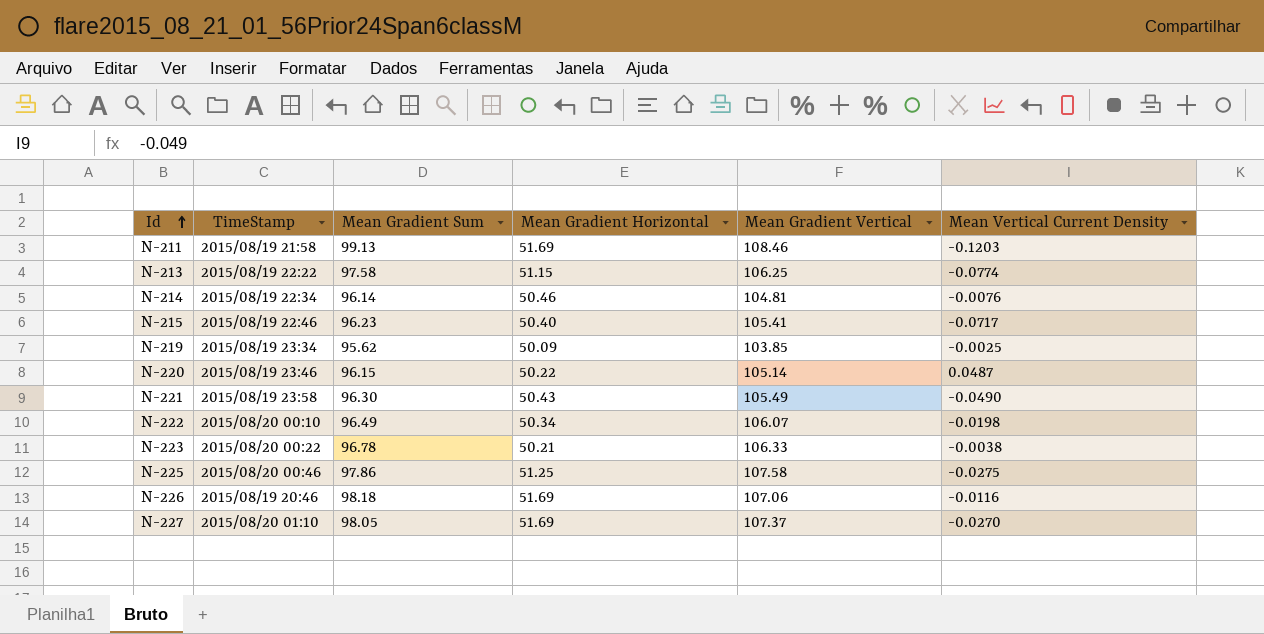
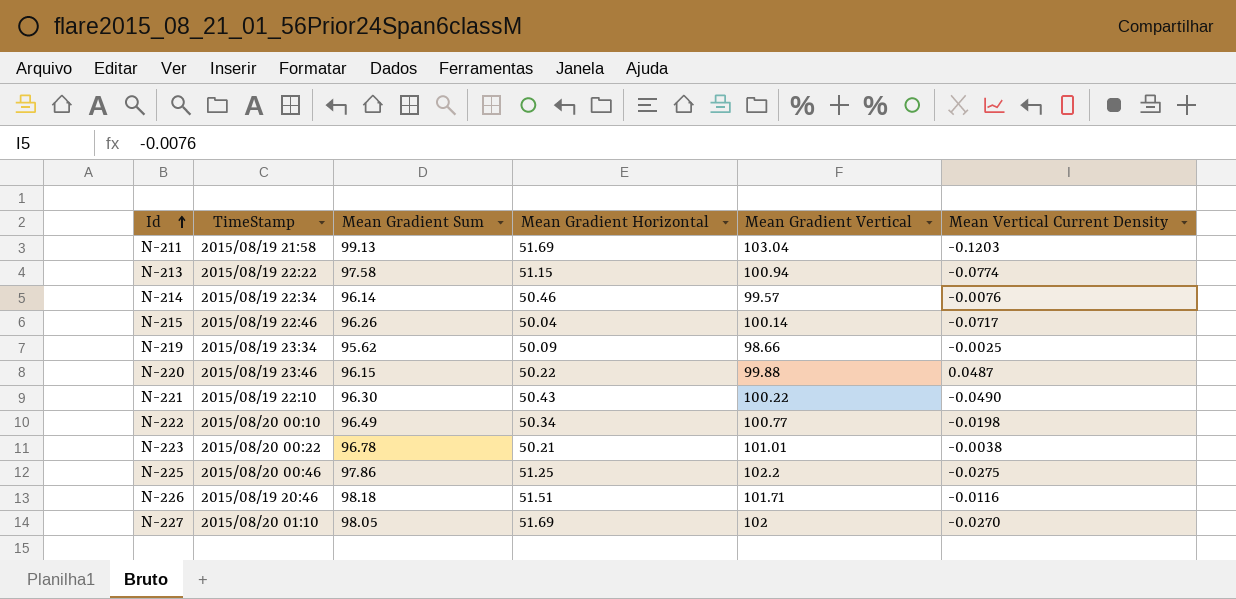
N-211 | Mean Gradient Vertical: 108.46 -> 103.04
N-213 | Mean Gradient Vertical: 106.25 -> 100.94
N-214 | Mean Gradient Vertical: 104.81 -> 99.57
N-215 | Mean Gradient Sum: 96.23 -> 96.26
N-215 | Mean Gradient Horizontal: 50.40 -> 50.04
N-215 | Mean Gradient Vertical: 105.41 -> 100.14
N-219 | Mean Gradient Vertical: 103.85 -> 98.66
N-220 | Mean Gradient Vertical: 105.14 -> 99.88
N-221 | TimeStamp: 2015/08/19 23:58 -> 2015/08/19 22:10
N-221 | Mean Gradient Vertical: 105.49 -> 100.22
N-222 | Mean Gradient Vertical: 106.07 -> 100.77
N-223 | Mean Gradient Vertical: 106.33 -> 101.01
N-225 | Mean Gradient Vertical: 107.58 -> 102.2
N-226 | Mean Gradient Horizontal: 51.69 -> 51.51
N-226 | Mean Gradient Vertical: 107.06 -> 101.71
N-227 | Mean Gradient Vertical: 107.37 -> 102

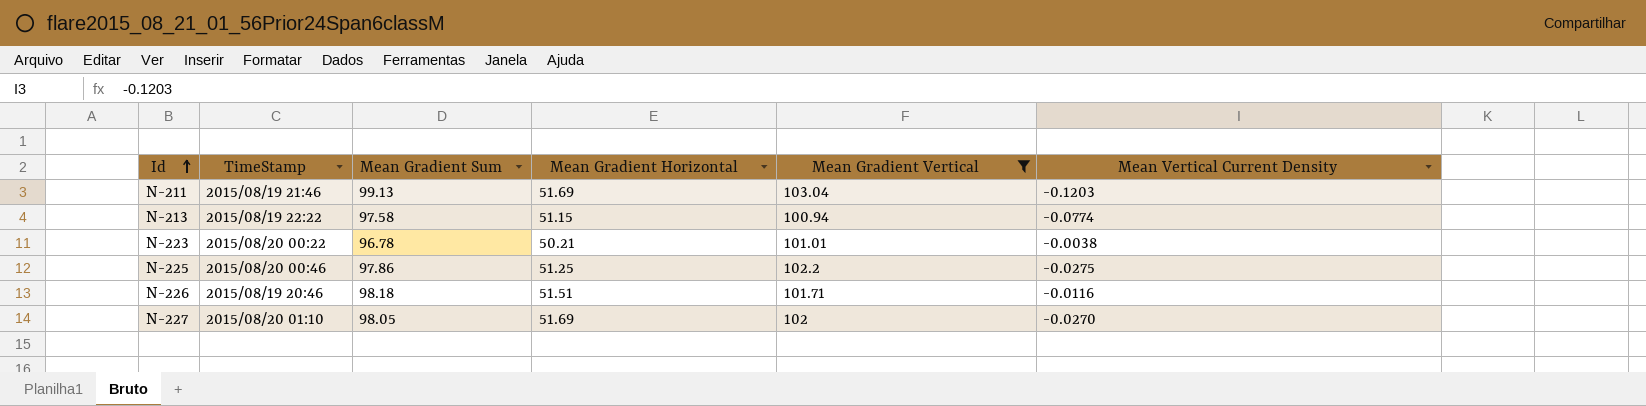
filter: none -> Mean Gradient Vertical >= 100.94
N-211 | TimeStamp: 2015/08/19 21:58 -> 2015/08/19 21:46

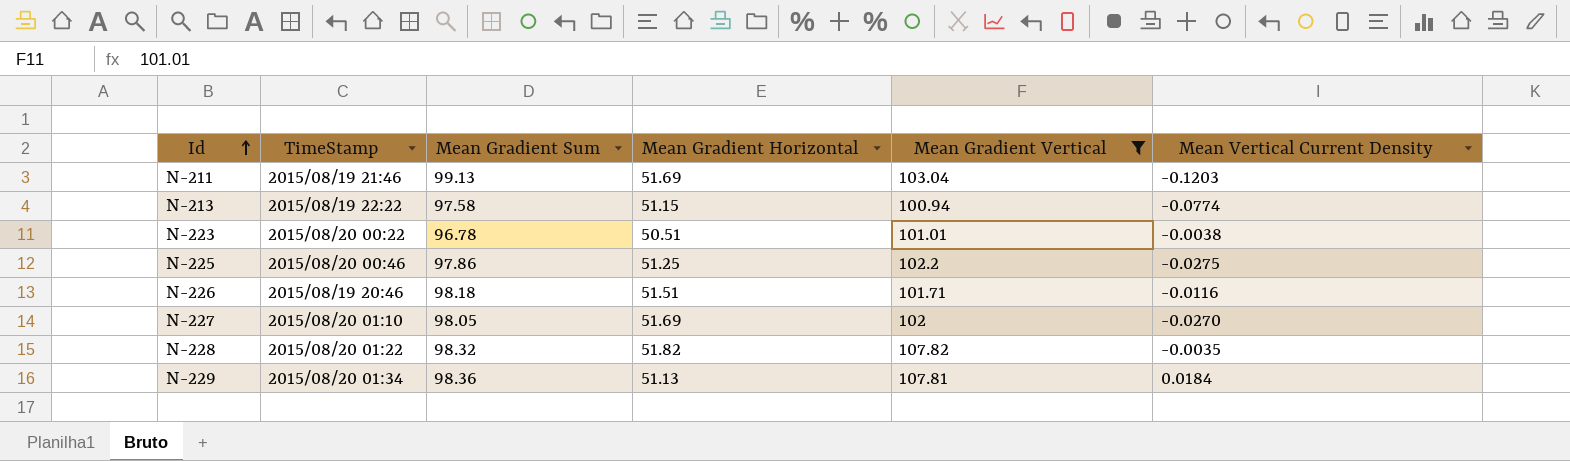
N-223 | Mean Gradient Horizontal: 50.21 -> 50.51
row N-228: none -> 2015/08/20 01:22 | 98.32 | 51.82 | 107.82 | -0.0035
row N-229: none -> 2015/08/20 01:34 | 98.36 | 51.13 | 107.81 | 0.0184

